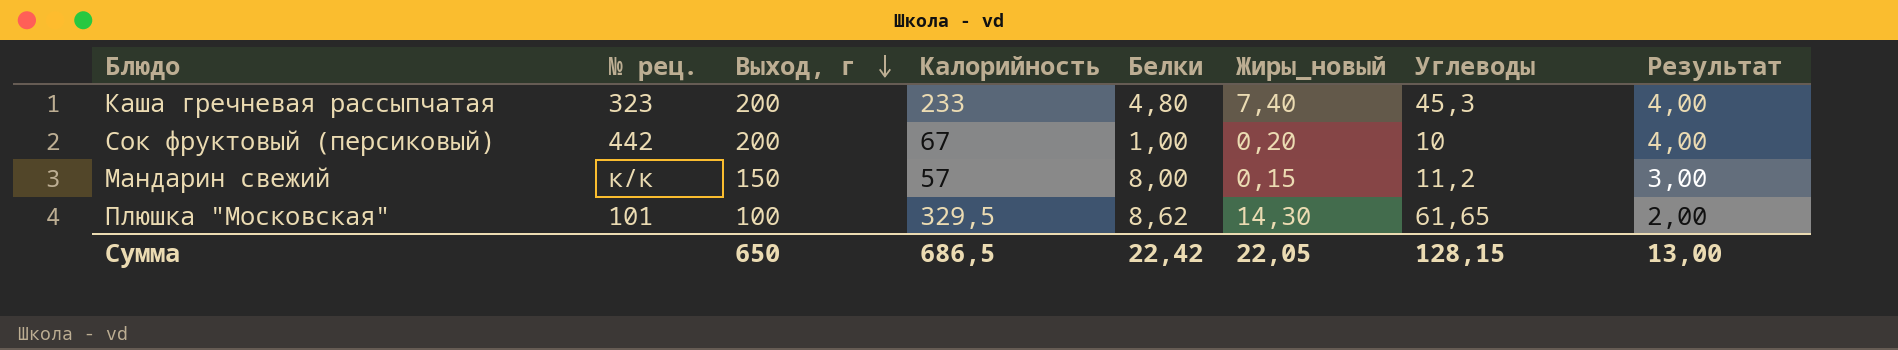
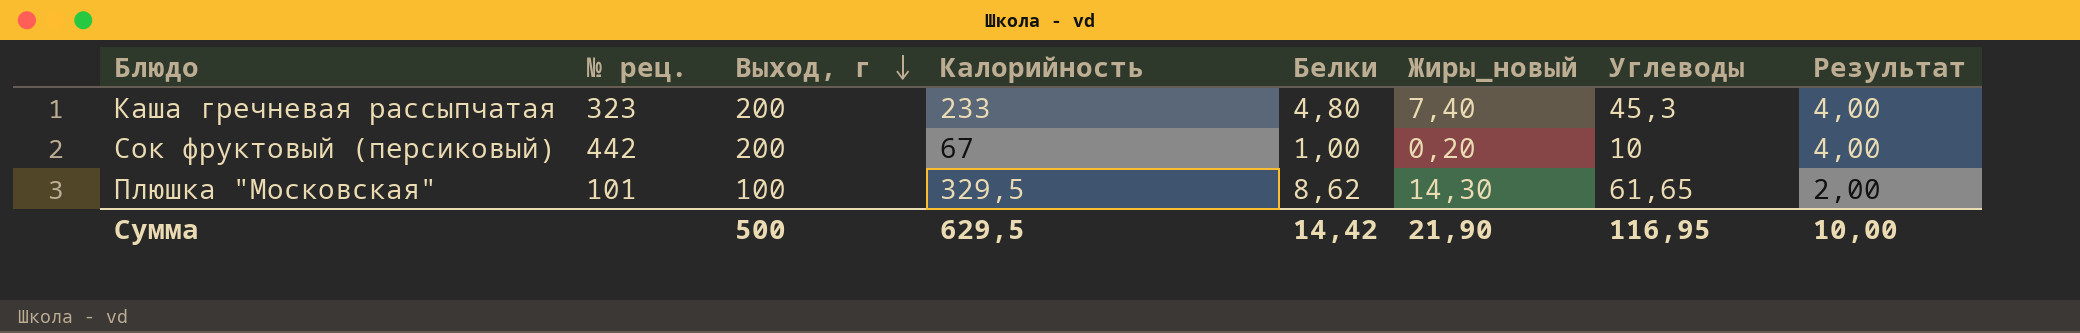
row Мандарин свежий: к/к | 150 | 57 | 8,00 | 0,15 | 11,2 | 3,00 -> none
Сумма | Выход, г: 650 -> 500
Сумма | Калорийность: 686,5 -> 629,5
Сумма | Белки: 22,42 -> 14,42
Сумма | Жиры_новый: 22,05 -> 21,90
Сумма | Углеводы: 128,15 -> 116,95
Сумма | Результат: 13,00 -> 10,00

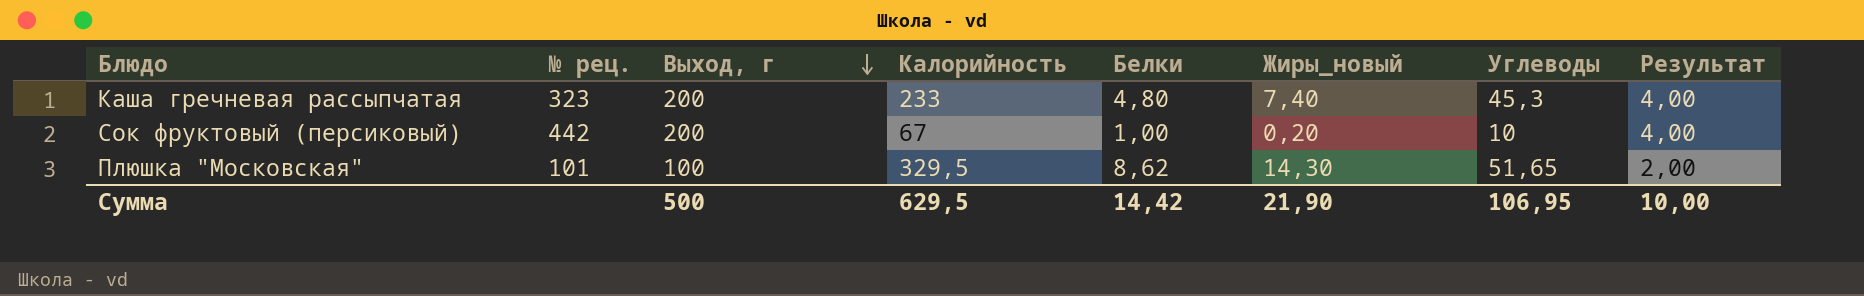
Плюшка "Московская" | Углеводы: 61,65 -> 51,65
Сумма | Углеводы: 116,95 -> 106,95

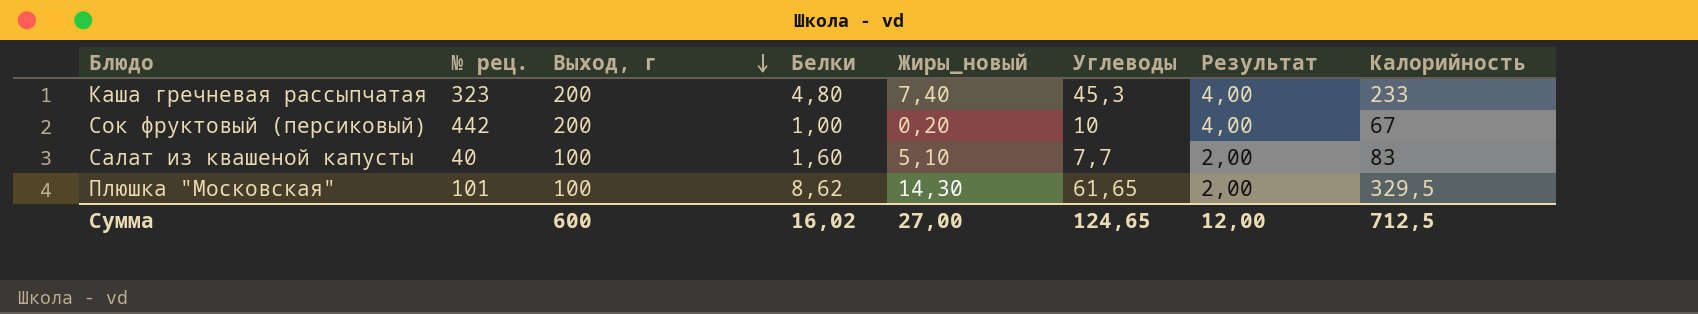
column Калорийность | position: 4 -> 8
row Салат из квашеной капусты: none -> 40 | 100 | 1,60 | 5,10 | 7,7 | 2,00 | 83
Плюшка "Московская" | Углеводы: 51,65 -> 61,65
Сумма | Выход, г: 500 -> 600
Сумма | Белки: 14,42 -> 16,02
Сумма | Жиры_новый: 21,90 -> 27,00
Сумма | Углеводы: 106,95 -> 124,65
Сумма | Результат: 10,00 -> 12,00
Сумма | Калорийность: 629,5 -> 712,5

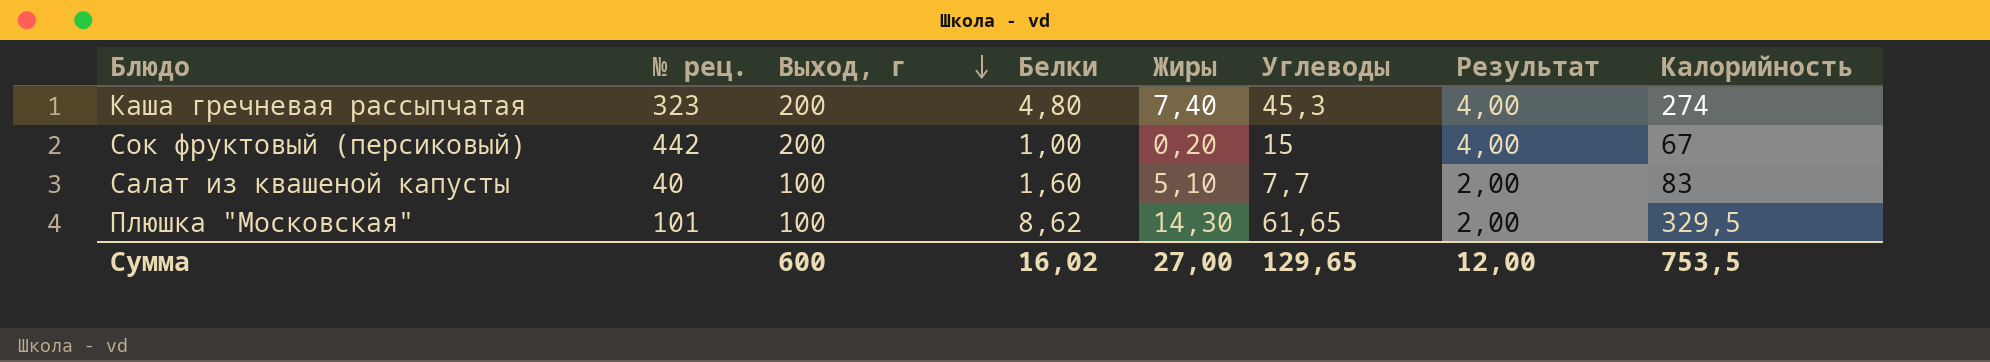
column name: Жиры_новый -> Жиры
Каша гречневая рассыпчатая | Калорийность: 233 -> 274
Сок фруктовый (персиковый) | Углеводы: 10 -> 15
Сумма | Углеводы: 124,65 -> 129,65
Сумма | Калорийность: 712,5 -> 753,5

